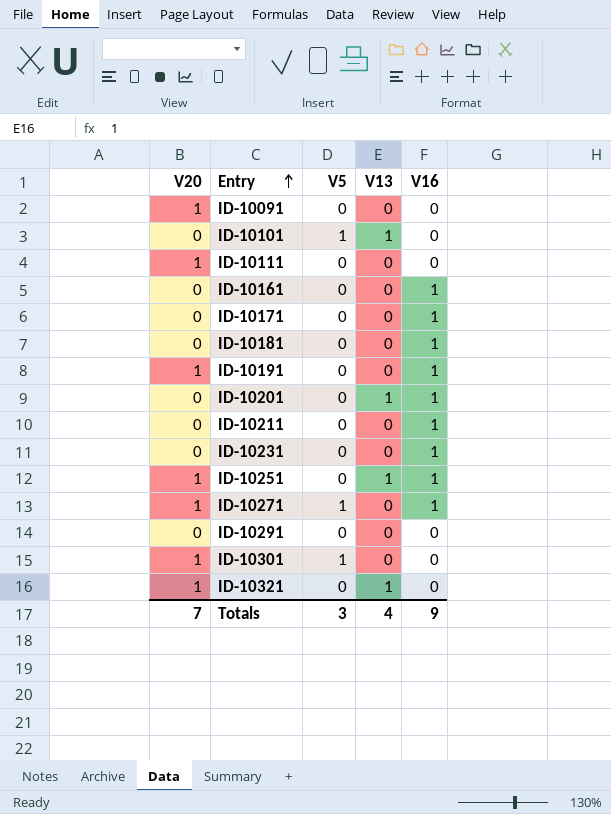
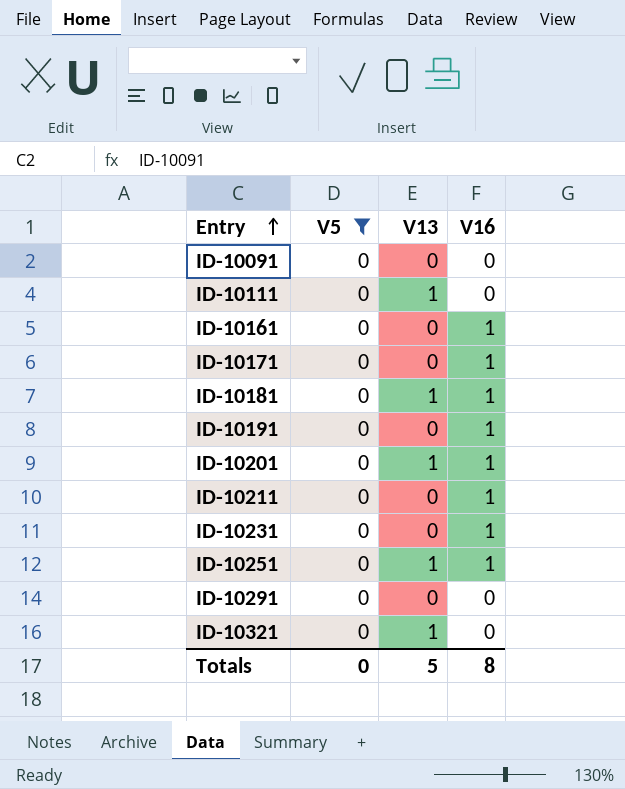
filter: none -> V5 = 0
column V20 | position: 1 -> none
ID-10111 | V13: 0 -> 1
ID-10181 | V13: 0 -> 1
Totals | V5: 3 -> 0
Totals | V13: 4 -> 5
Totals | V16: 9 -> 8

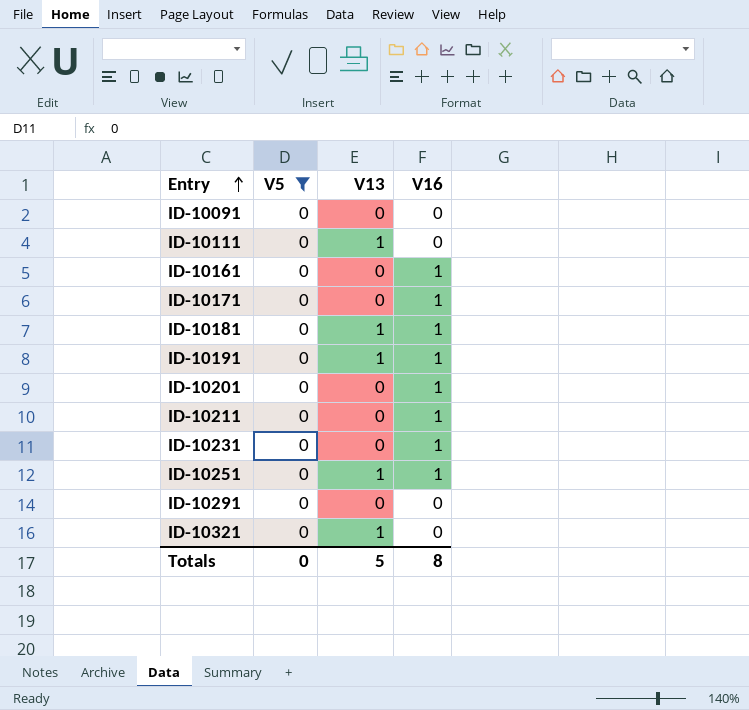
ID-10191 | V13: 0 -> 1
ID-10201 | V13: 1 -> 0

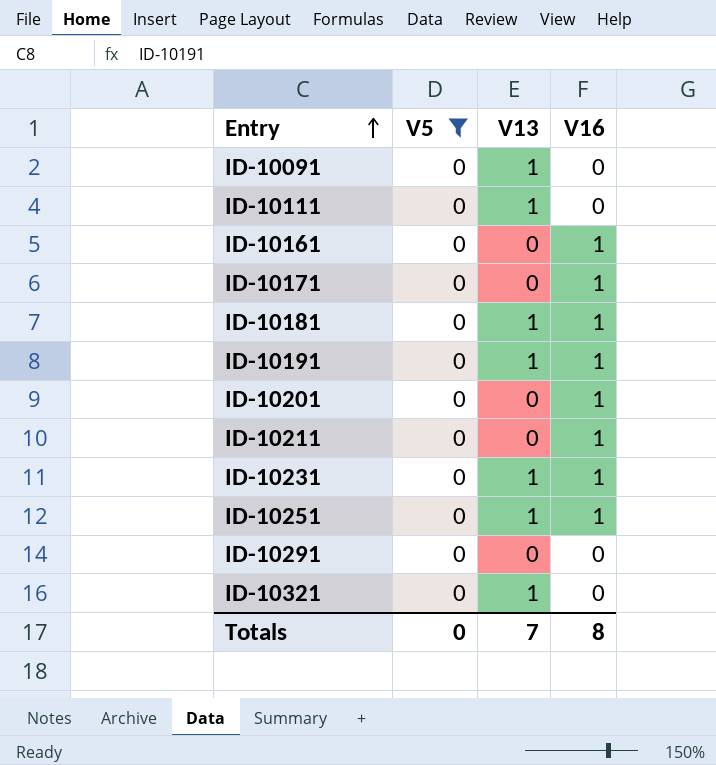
ID-10091 | V13: 0 -> 1
ID-10231 | V13: 0 -> 1
Totals | V13: 5 -> 7

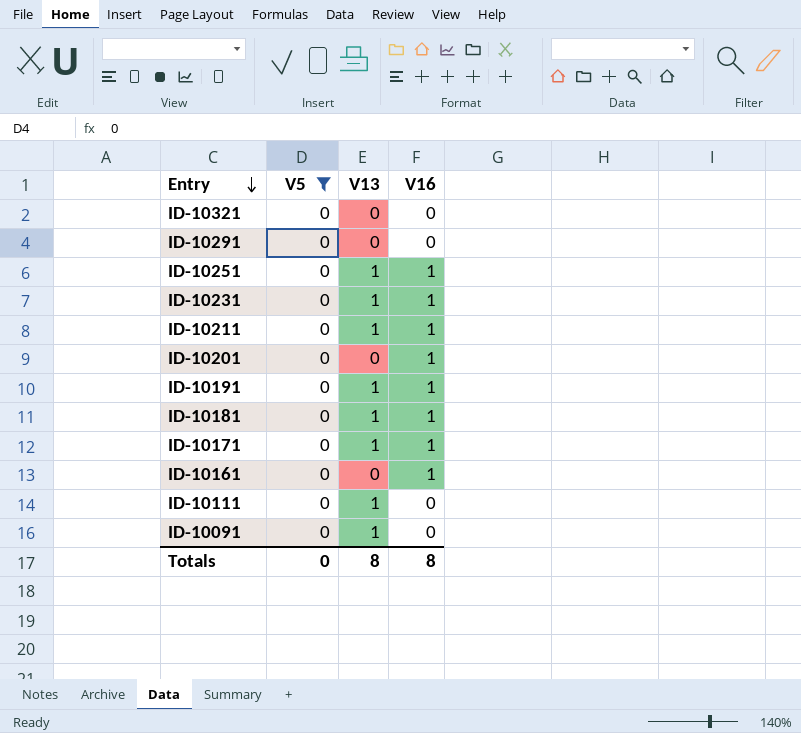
row order: Entry ascending -> Entry descending
ID-10321 | V13: 1 -> 0
ID-10211 | V13: 0 -> 1
ID-10171 | V13: 0 -> 1
Totals | V13: 7 -> 8

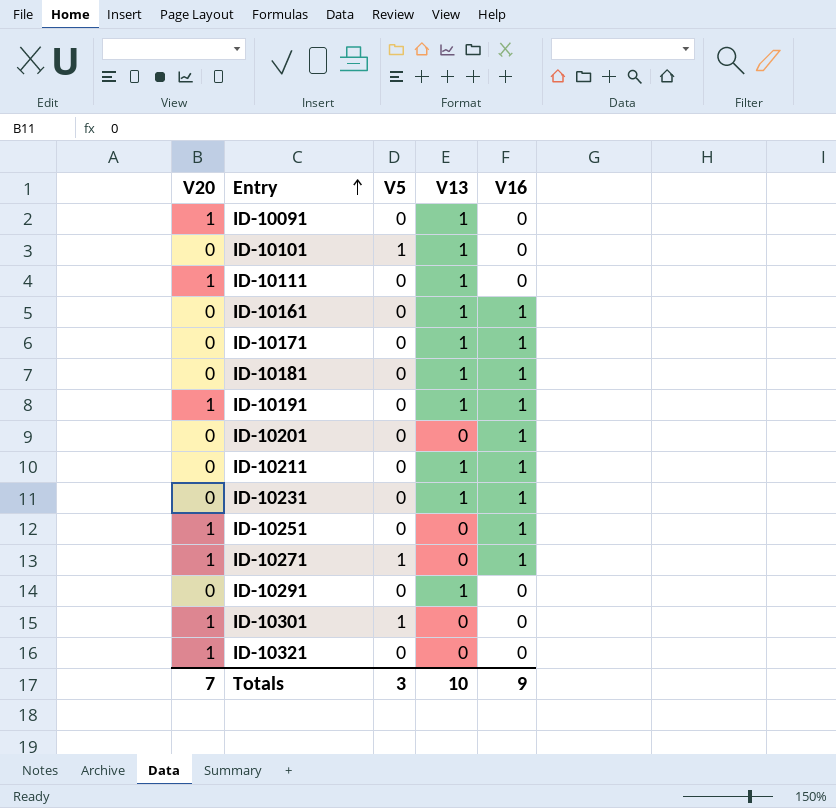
filter: V5 = 0 -> none
row order: Entry descending -> Entry ascending
column V20 | position: none -> 1
ID-10161 | V13: 0 -> 1
ID-10251 | V13: 1 -> 0
ID-10291 | V13: 0 -> 1
Totals | V5: 0 -> 3
Totals | V13: 8 -> 10
Totals | V16: 8 -> 9

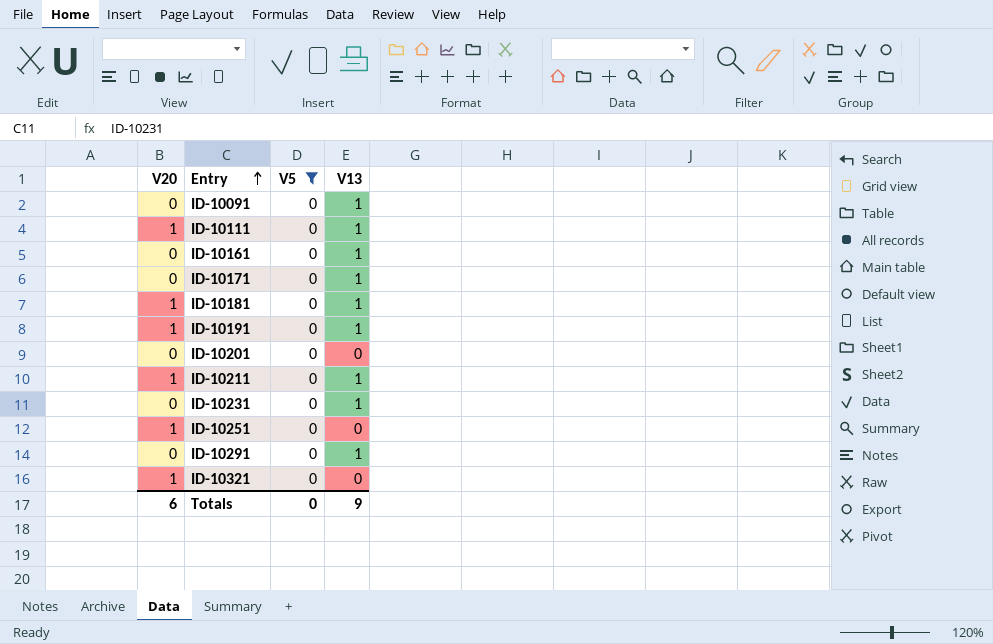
filter: none -> V5 = 0
column V16 | position: 5 -> none
ID-10091 | V20: 1 -> 0
ID-10181 | V20: 0 -> 1
ID-10211 | V20: 0 -> 1
Totals | V20: 7 -> 6
Totals | V5: 3 -> 0
Totals | V13: 10 -> 9

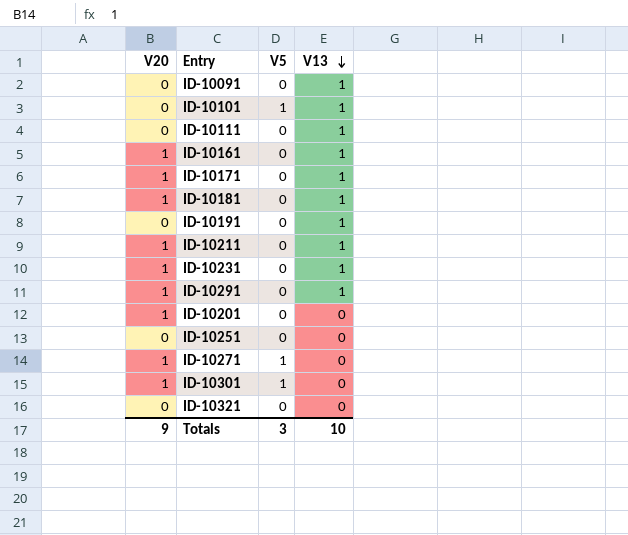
filter: V5 = 0 -> none
row order: Entry ascending -> V13 descending
ID-10111 | V20: 1 -> 0
ID-10161 | V20: 0 -> 1
ID-10171 | V20: 0 -> 1
ID-10191 | V20: 1 -> 0
ID-10231 | V20: 0 -> 1
ID-10291 | V20: 0 -> 1
ID-10201 | V20: 0 -> 1
ID-10251 | V20: 1 -> 0
ID-10321 | V20: 1 -> 0
Totals | V20: 6 -> 9
Totals | V5: 0 -> 3
Totals | V13: 9 -> 10

